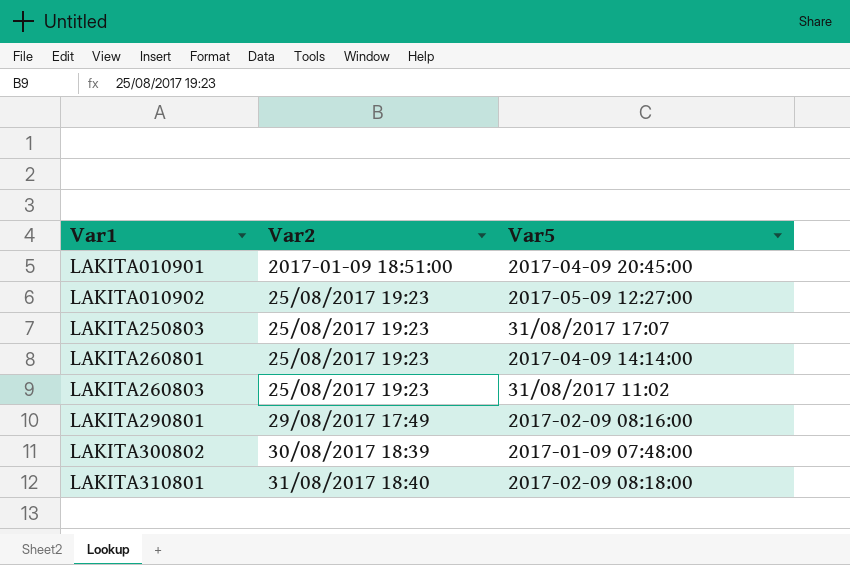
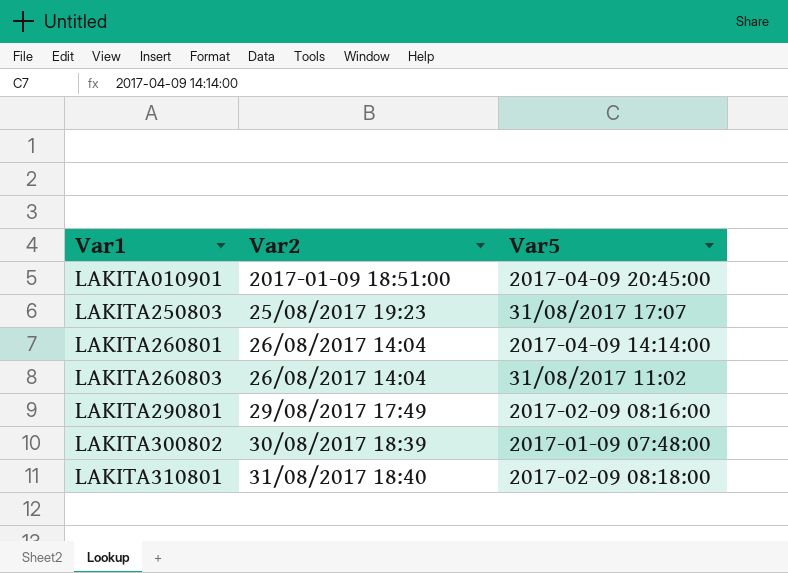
row LAKITA010902: 25/08/2017 19:23 | 2017-05-09 12:27:00 -> none
LAKITA260801 | Var2: 25/08/2017 19:23 -> 26/08/2017 14:04
LAKITA260803 | Var2: 25/08/2017 19:23 -> 26/08/2017 14:04

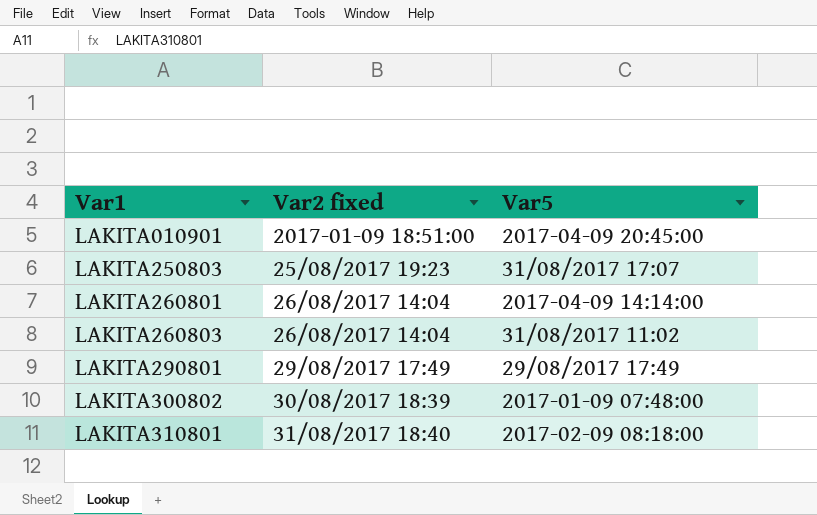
column name: Var2 -> Var2 fixed
LAKITA290801 | Var5: 2017-02-09 08:16:00 -> 29/08/2017 17:49

